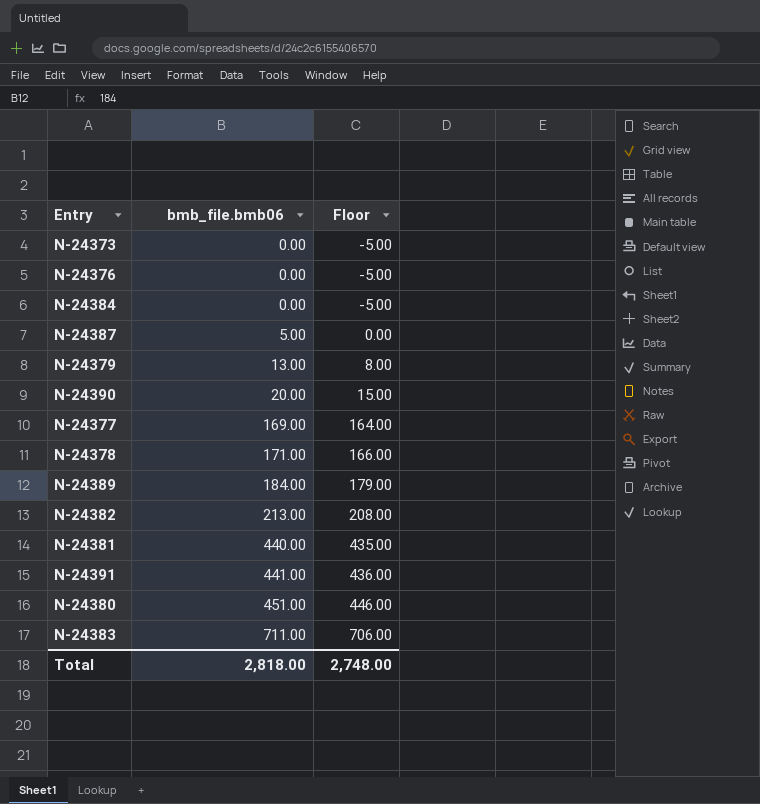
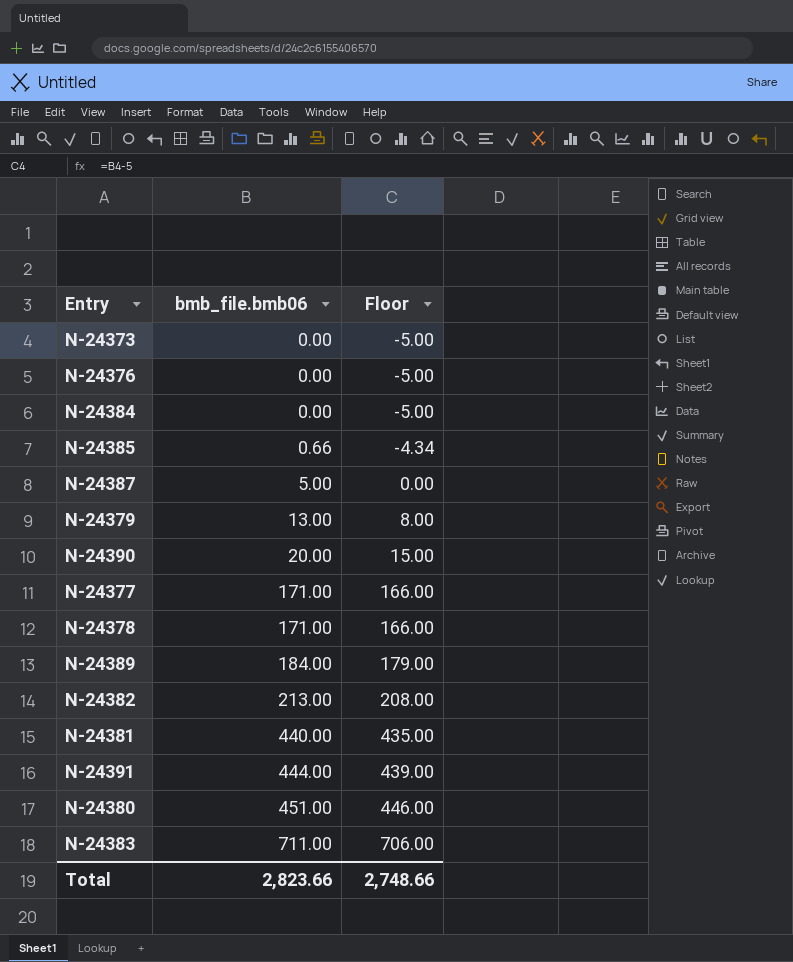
row N-24385: none -> 0.66 | -4.34
N-24377 | bmb_file.bmb06: 169.00 -> 171.00
N-24377 | Floor: 164.00 -> 166.00
N-24391 | bmb_file.bmb06: 441.00 -> 444.00
N-24391 | Floor: 436.00 -> 439.00
Total | bmb_file.bmb06: 2,818.00 -> 2,823.66
Total | Floor: 2,748.00 -> 2,748.66

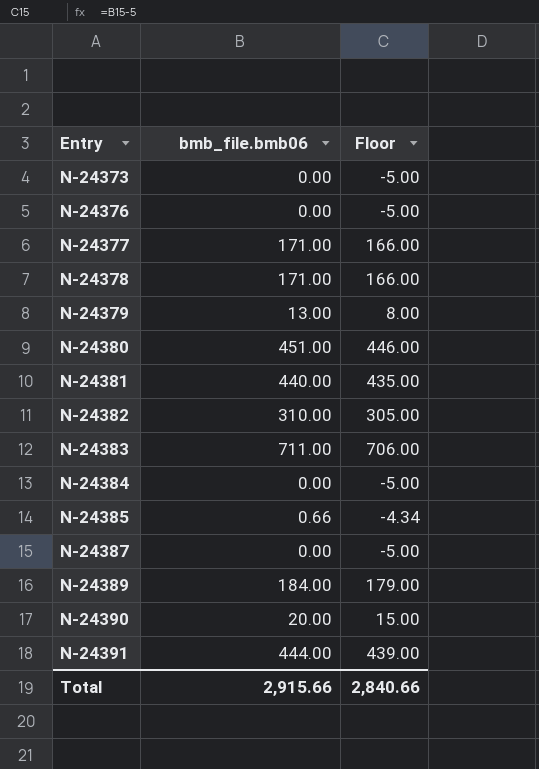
row order: bmb_file.bmb06 ascending -> Entry ascending
N-24382 | bmb_file.bmb06: 213.00 -> 310.00
N-24382 | Floor: 208.00 -> 305.00
N-24387 | bmb_file.bmb06: 5.00 -> 0.00
N-24387 | Floor: 0.00 -> -5.00
Total | bmb_file.bmb06: 2,823.66 -> 2,915.66
Total | Floor: 2,748.66 -> 2,840.66

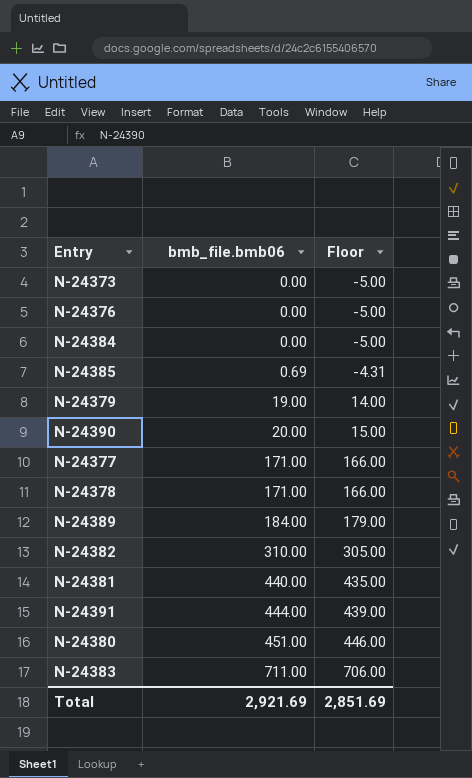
row order: Entry ascending -> bmb_file.bmb06 ascending
row N-24387: 0.00 | -5.00 -> none
N-24385 | bmb_file.bmb06: 0.66 -> 0.69
N-24385 | Floor: -4.34 -> -4.31
N-24379 | bmb_file.bmb06: 13.00 -> 19.00
N-24379 | Floor: 8.00 -> 14.00
Total | bmb_file.bmb06: 2,915.66 -> 2,921.69
Total | Floor: 2,840.66 -> 2,851.69

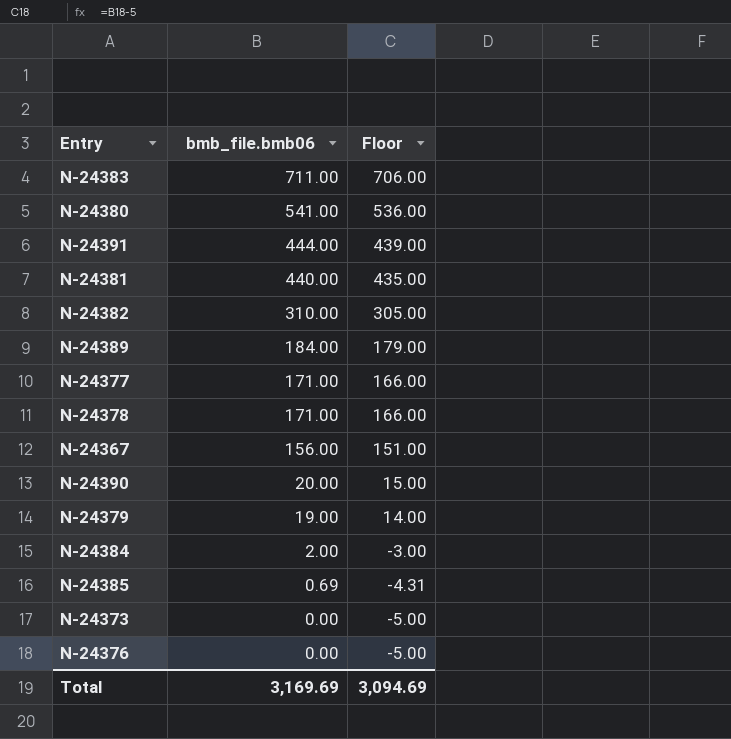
row order: bmb_file.bmb06 ascending -> bmb_file.bmb06 descending
N-24380 | bmb_file.bmb06: 451.00 -> 541.00
N-24380 | Floor: 446.00 -> 536.00
row N-24367: none -> 156.00 | 151.00
N-24384 | bmb_file.bmb06: 0.00 -> 2.00
N-24384 | Floor: -5.00 -> -3.00
Total | bmb_file.bmb06: 2,921.69 -> 3,169.69
Total | Floor: 2,851.69 -> 3,094.69

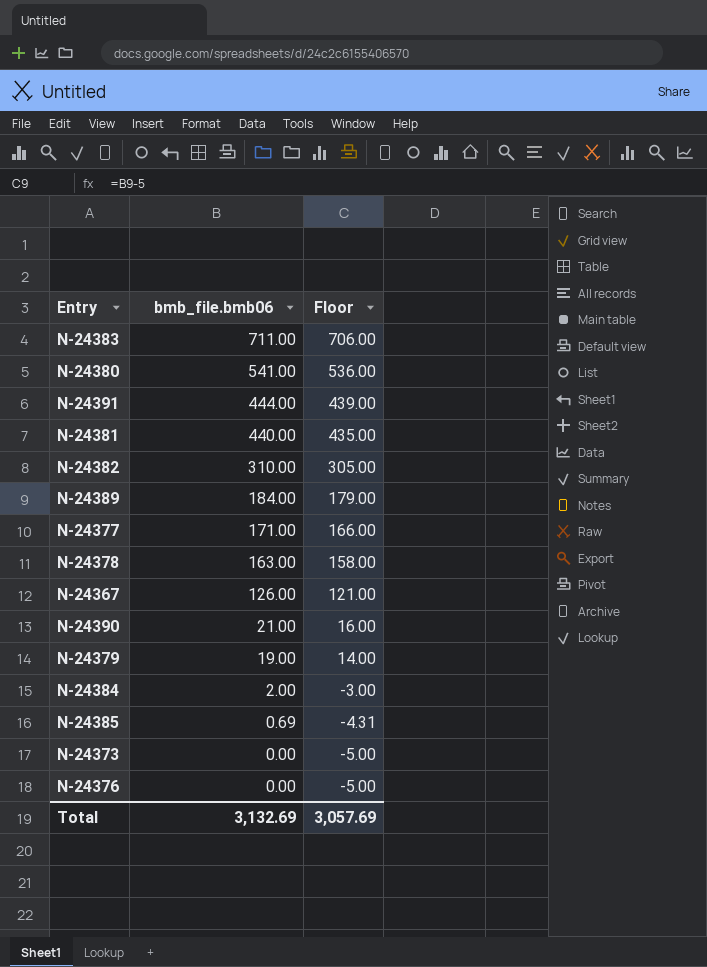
N-24378 | bmb_file.bmb06: 171.00 -> 163.00
N-24378 | Floor: 166.00 -> 158.00
N-24367 | bmb_file.bmb06: 156.00 -> 126.00
N-24367 | Floor: 151.00 -> 121.00
N-24390 | bmb_file.bmb06: 20.00 -> 21.00
N-24390 | Floor: 15.00 -> 16.00
Total | bmb_file.bmb06: 3,169.69 -> 3,132.69
Total | Floor: 3,094.69 -> 3,057.69

